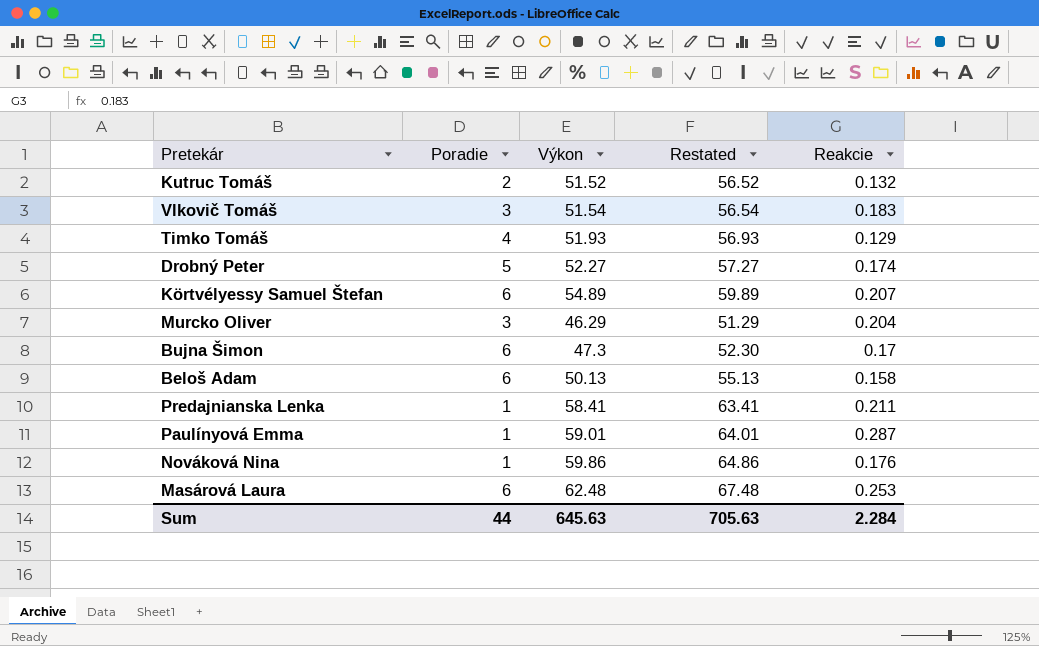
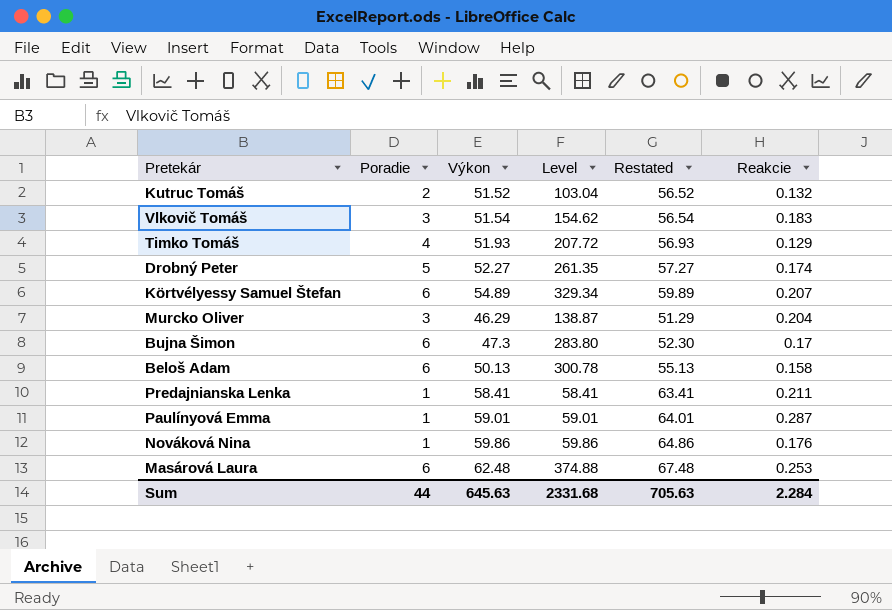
column Level | formula: none -> [Poradie] * [Výkon]

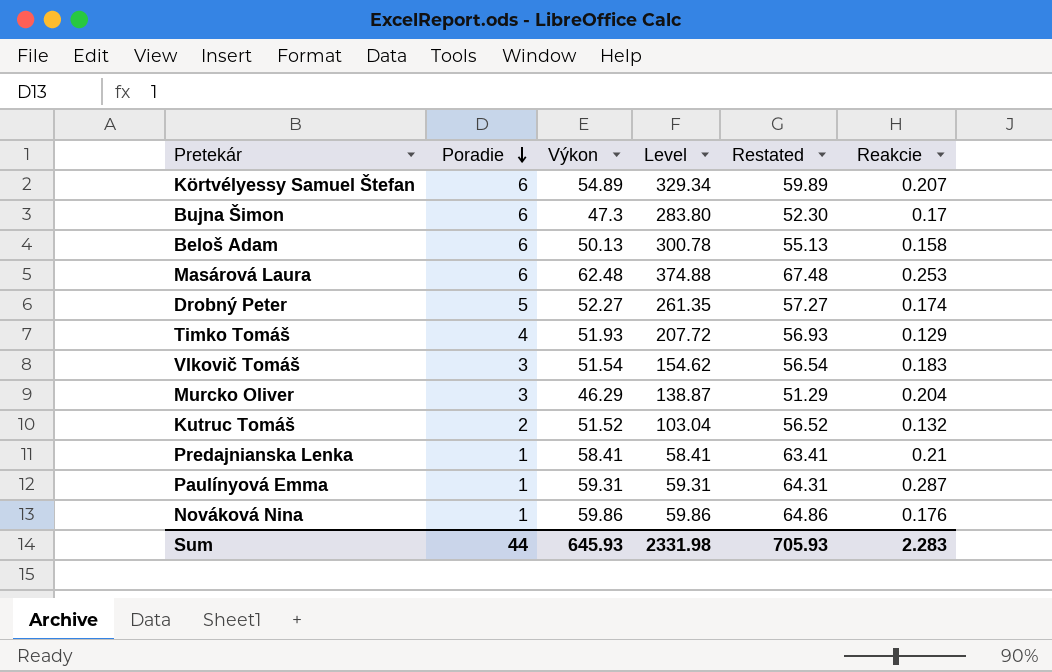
row order: none -> Poradie descending
Predajnianska Lenka | Reakcie: 0.211 -> 0.21
Paulínyová Emma | Výkon: 59.01 -> 59.31
Paulínyová Emma | Level: 59.01 -> 59.31
Paulínyová Emma | Restated: 64.01 -> 64.31
Sum | Výkon: 645.63 -> 645.93
Sum | Level: 2331.68 -> 2331.98
Sum | Restated: 705.63 -> 705.93
Sum | Reakcie: 2.284 -> 2.283

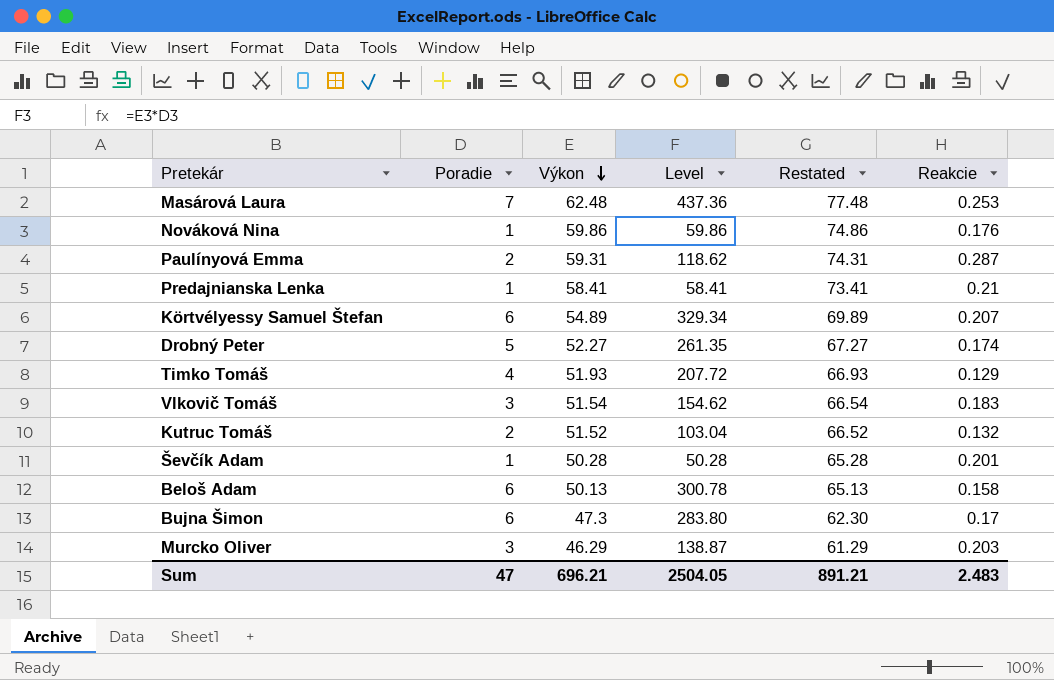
row order: Poradie descending -> Výkon descending
column Restated | formula: [Výkon] + 5 -> [Výkon] + 15
Masárová Laura | Poradie: 6 -> 7
Masárová Laura | Level: 374.88 -> 437.36
Paulínyová Emma | Poradie: 1 -> 2
Paulínyová Emma | Level: 59.31 -> 118.62
row Ševčík Adam: none -> 1 | 50.28 | 50.28 | 65.28 | 0.201
Murcko Oliver | Reakcie: 0.204 -> 0.203
Sum | Poradie: 44 -> 47
Sum | Výkon: 645.93 -> 696.21
Sum | Level: 2331.98 -> 2504.05
Sum | Restated: 705.93 -> 891.21
Sum | Reakcie: 2.283 -> 2.483

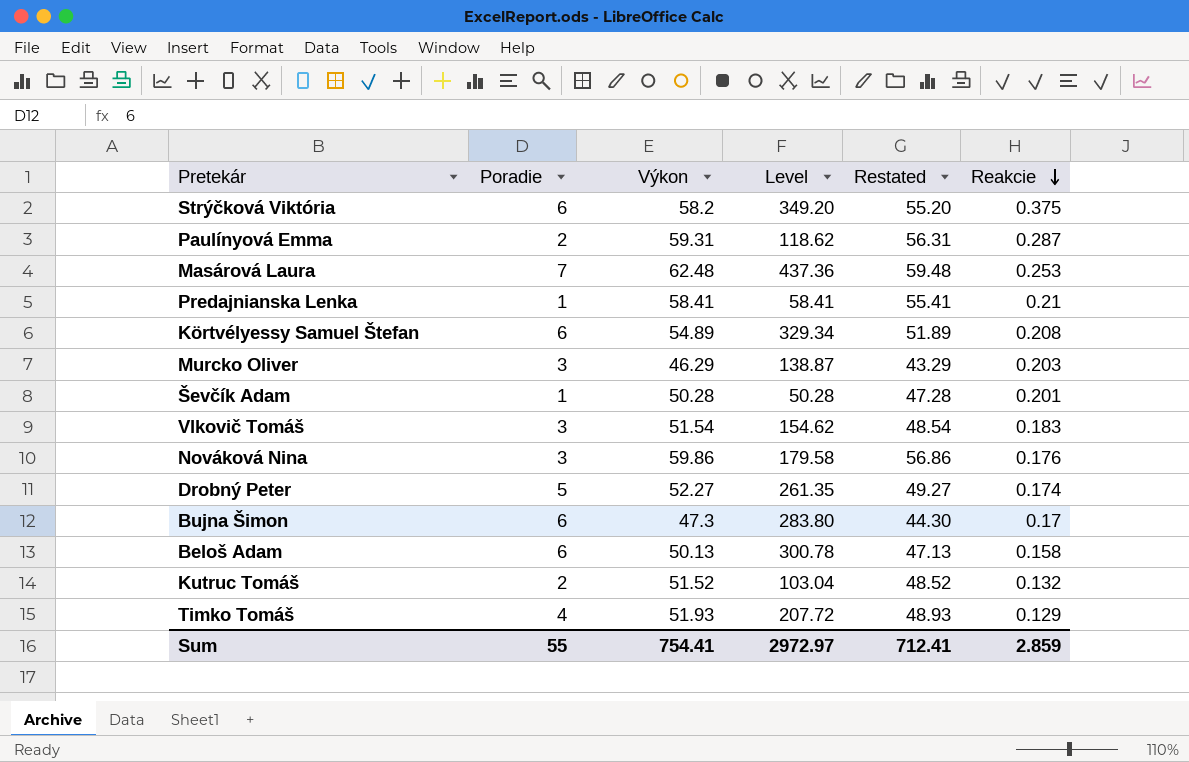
row order: Výkon descending -> Reakcie descending
column Restated | formula: [Výkon] + 15 -> [Výkon] - 3
row Strýčková Viktória: none -> 6 | 58.2 | 349.20 | 55.20 | 0.375
Körtvélyessy Samuel Štefan | Reakcie: 0.207 -> 0.208
Nováková Nina | Poradie: 1 -> 3
Nováková Nina | Level: 59.86 -> 179.58
Sum | Poradie: 47 -> 55
Sum | Výkon: 696.21 -> 754.41
Sum | Level: 2504.05 -> 2972.97
Sum | Restated: 891.21 -> 712.41
Sum | Reakcie: 2.483 -> 2.859

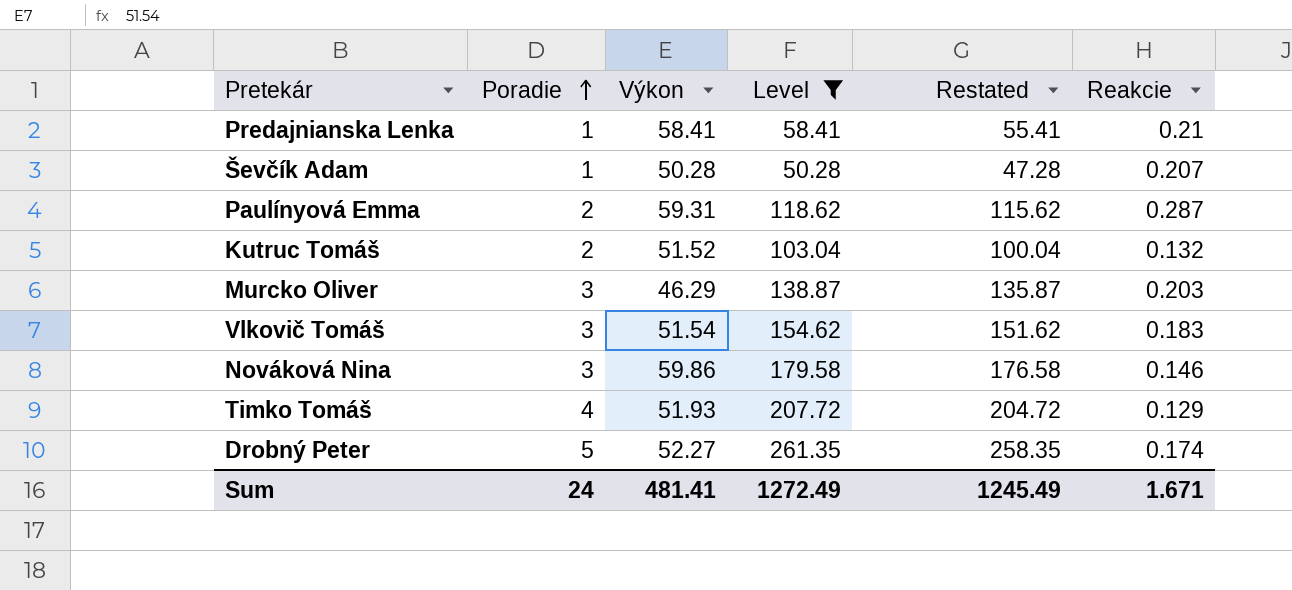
filter: none -> Level <= 261.35
row order: Reakcie descending -> Poradie ascending
column Restated | formula: [Výkon] - 3 -> [Level] - 3
Ševčík Adam | Reakcie: 0.201 -> 0.207
Nováková Nina | Reakcie: 0.176 -> 0.146
Sum | Poradie: 55 -> 24
Sum | Výkon: 754.41 -> 481.41
Sum | Level: 2972.97 -> 1272.49
Sum | Restated: 712.41 -> 1245.49
Sum | Reakcie: 2.859 -> 1.671

